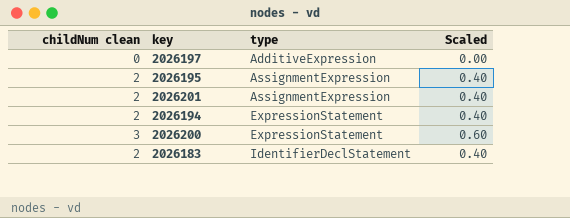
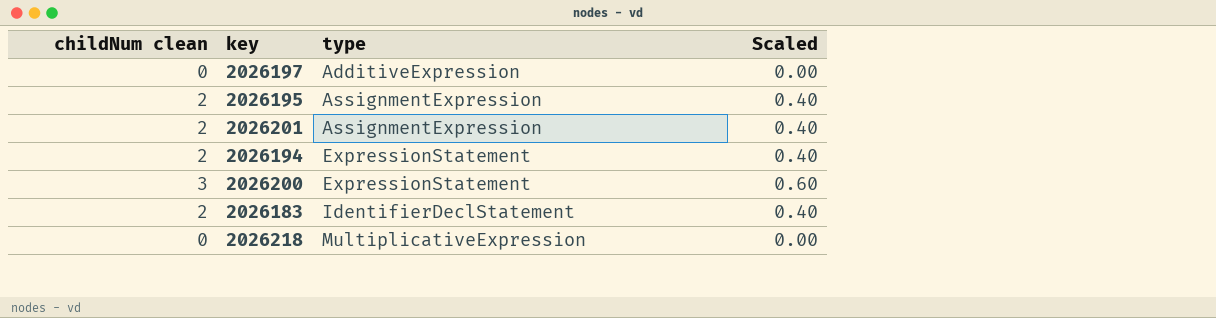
row 2026218: none -> 0 | MultiplicativeExpression | 0.00

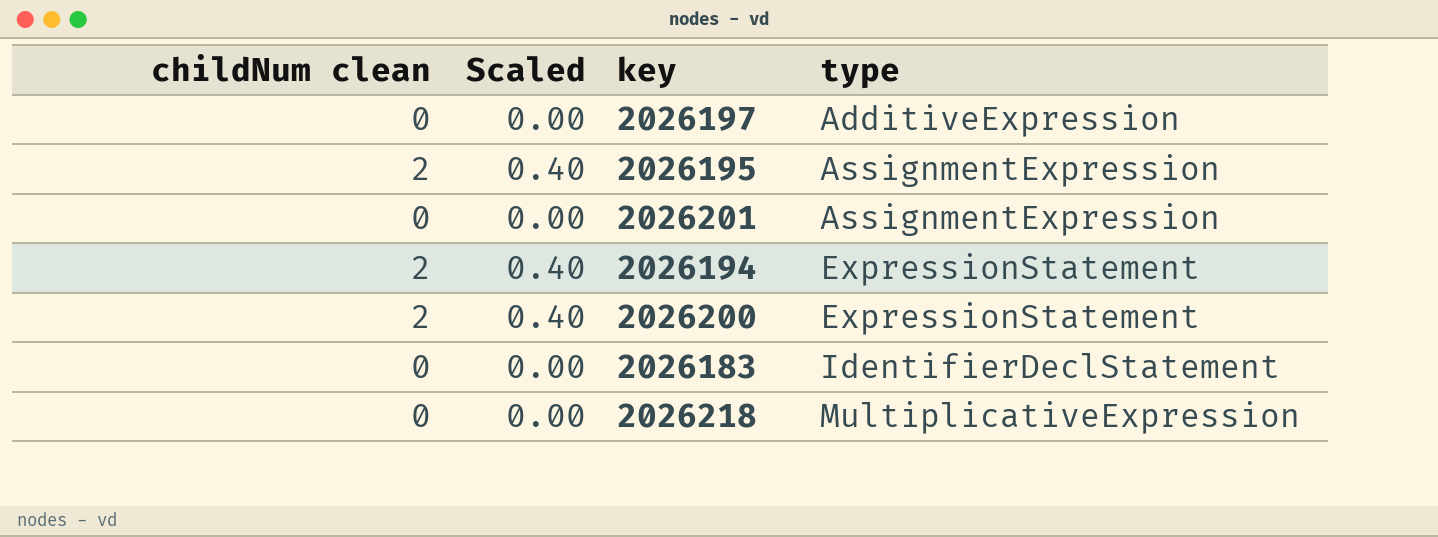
column Scaled | position: 4 -> 2
2026201 | childNum clean: 2 -> 0
2026201 | Scaled: 0.40 -> 0.00
2026200 | childNum clean: 3 -> 2
2026200 | Scaled: 0.60 -> 0.40
2026183 | childNum clean: 2 -> 0
2026183 | Scaled: 0.40 -> 0.00

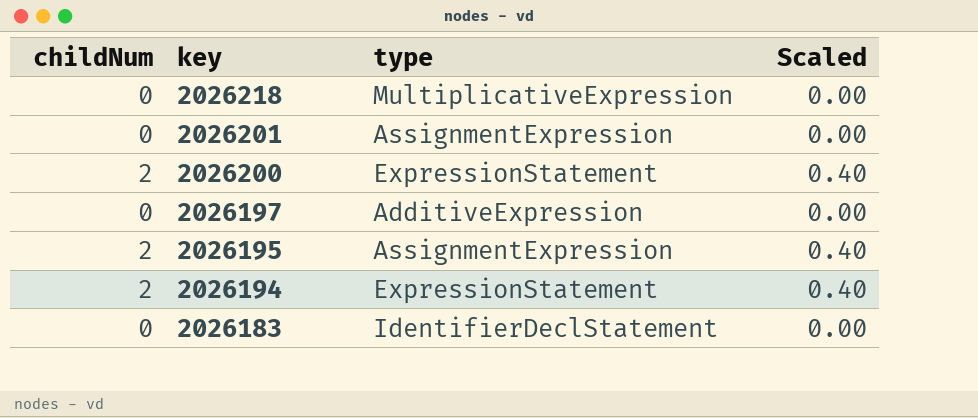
row order: type ascending -> key descending
column name: childNum clean -> childNum
column Scaled | position: 2 -> 4

